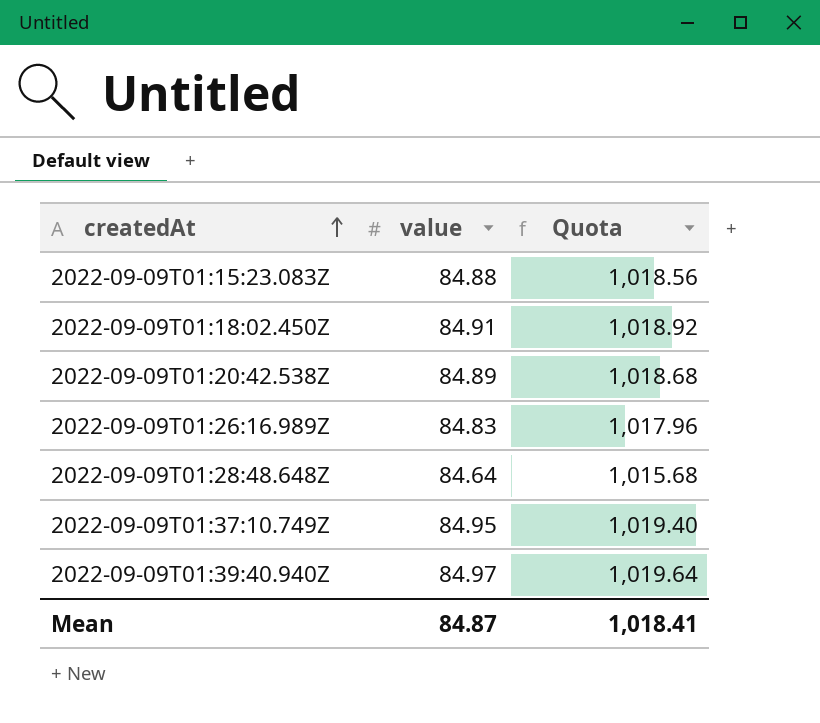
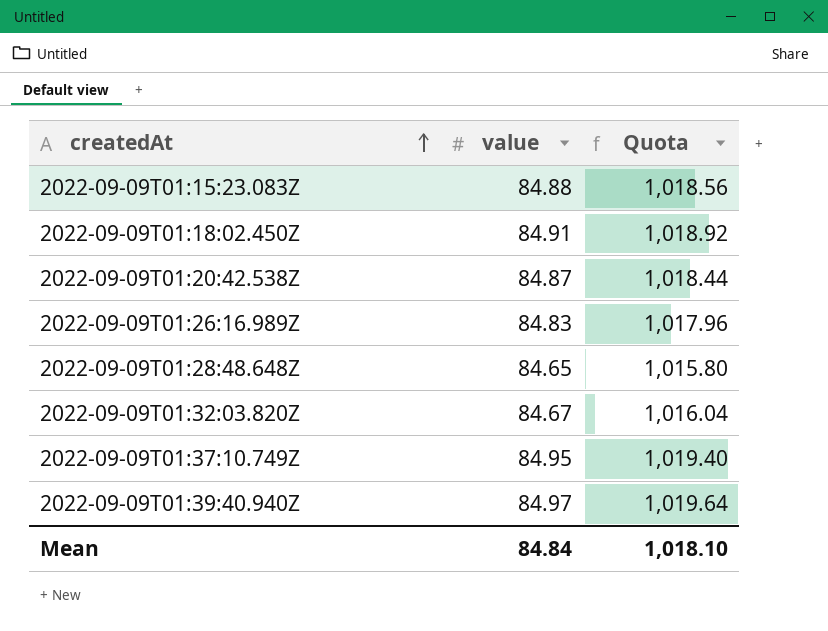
2022-09-09T01:20:42.538Z | value: 84.89 -> 84.87
2022-09-09T01:20:42.538Z | Quota: 1,018.68 -> 1,018.44
2022-09-09T01:28:48.648Z | value: 84.64 -> 84.65
2022-09-09T01:28:48.648Z | Quota: 1,015.68 -> 1,015.80
row 2022-09-09T01:32:03.820Z: none -> 84.67 | 1,016.04
Mean | value: 84.87 -> 84.84
Mean | Quota: 1,018.41 -> 1,018.10

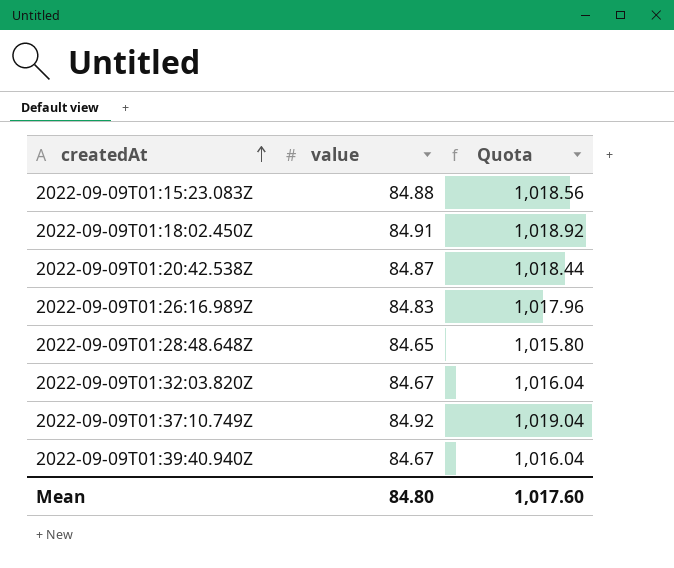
2022-09-09T01:37:10.749Z | value: 84.95 -> 84.92
2022-09-09T01:37:10.749Z | Quota: 1,019.40 -> 1,019.04
2022-09-09T01:39:40.940Z | value: 84.97 -> 84.67
2022-09-09T01:39:40.940Z | Quota: 1,019.64 -> 1,016.04
Mean | value: 84.84 -> 84.80
Mean | Quota: 1,018.10 -> 1,017.60

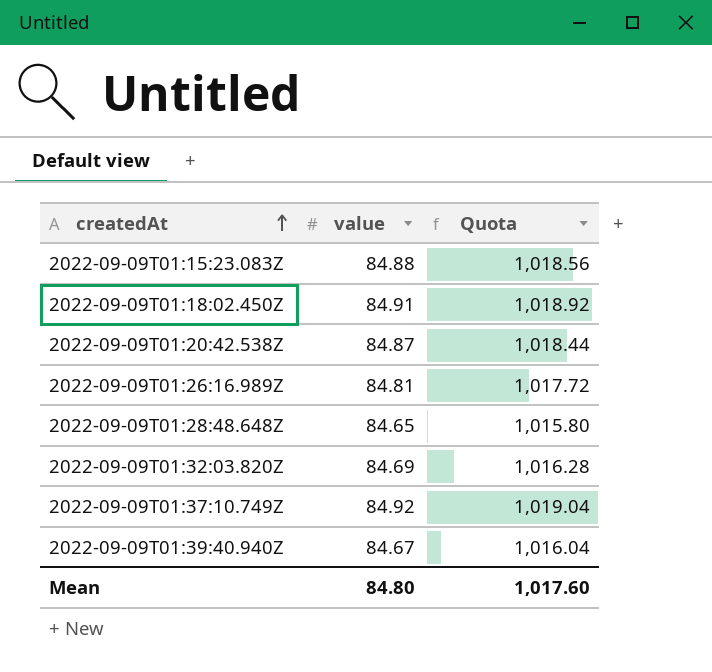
2022-09-09T01:26:16.989Z | value: 84.83 -> 84.81
2022-09-09T01:26:16.989Z | Quota: 1,017.96 -> 1,017.72
2022-09-09T01:32:03.820Z | value: 84.67 -> 84.69
2022-09-09T01:32:03.820Z | Quota: 1,016.04 -> 1,016.28

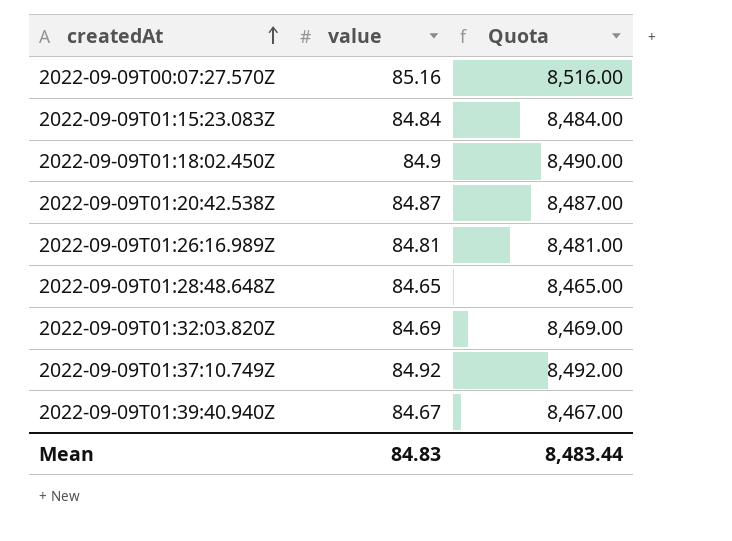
column Quota | formula: [value] * 12 -> [value] * 100
row 2022-09-09T00:07:27.570Z: none -> 85.16 | 8,516.00
2022-09-09T01:15:23.083Z | value: 84.88 -> 84.84
2022-09-09T01:18:02.450Z | value: 84.91 -> 84.9
Mean | value: 84.80 -> 84.83
Mean | Quota: 1,017.60 -> 8,483.44

